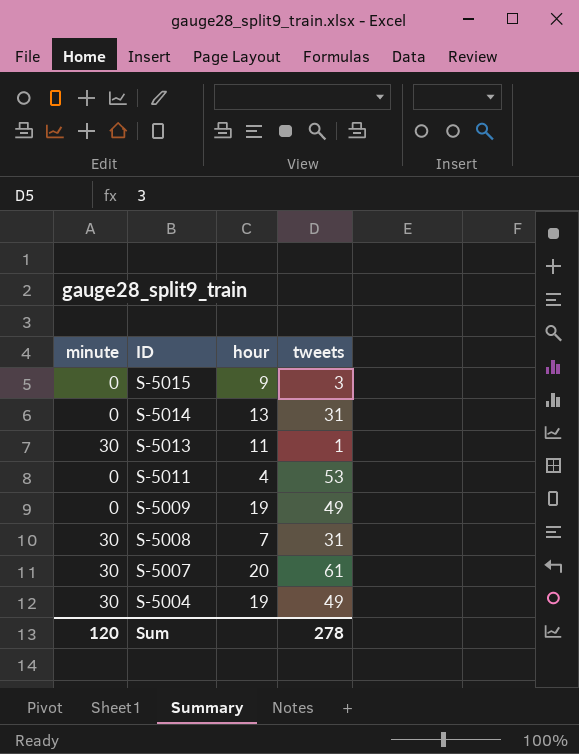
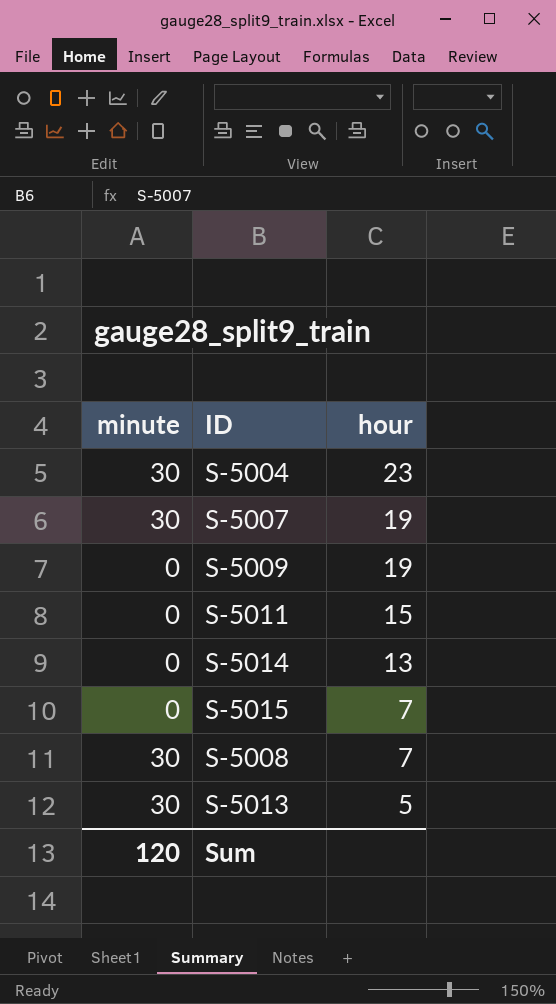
row order: ID descending -> hour descending
column tweets | position: 4 -> none
S-5004 | hour: 19 -> 23
S-5007 | hour: 20 -> 19
S-5011 | hour: 4 -> 15
S-5015 | hour: 9 -> 7
S-5013 | hour: 11 -> 5

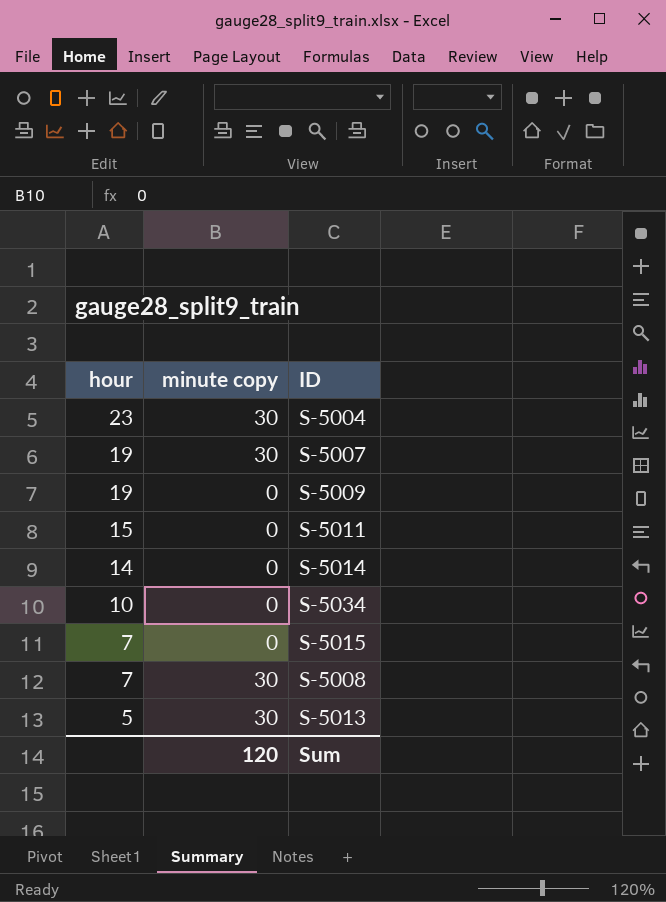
column hour | position: 3 -> 1
column name: minute -> minute copy
S-5014 | hour: 13 -> 14
row S-5034: none -> 10 | 0

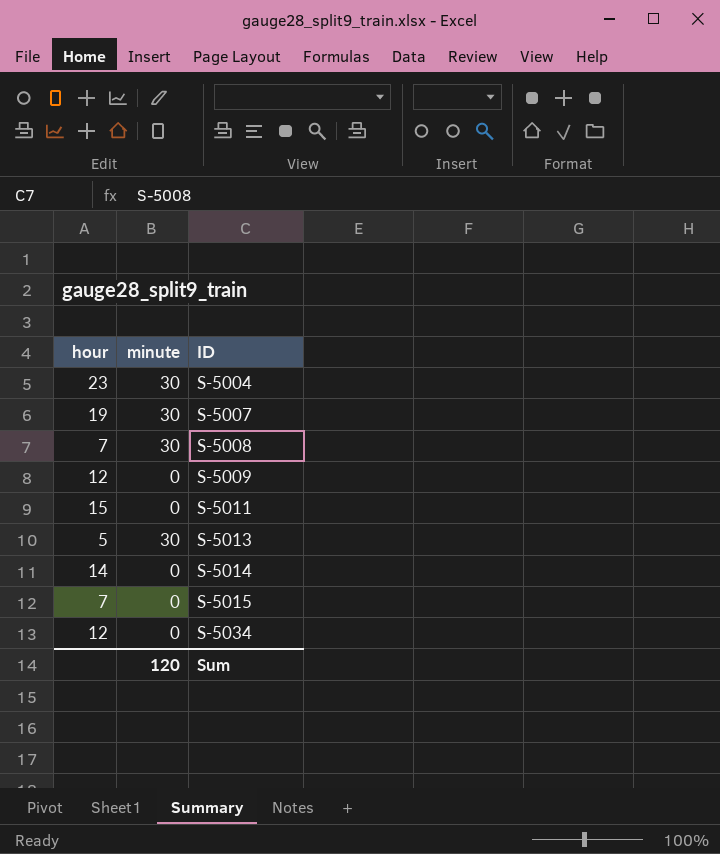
row order: hour descending -> ID ascending
column name: minute copy -> minute
S-5009 | hour: 19 -> 12
S-5034 | hour: 10 -> 12

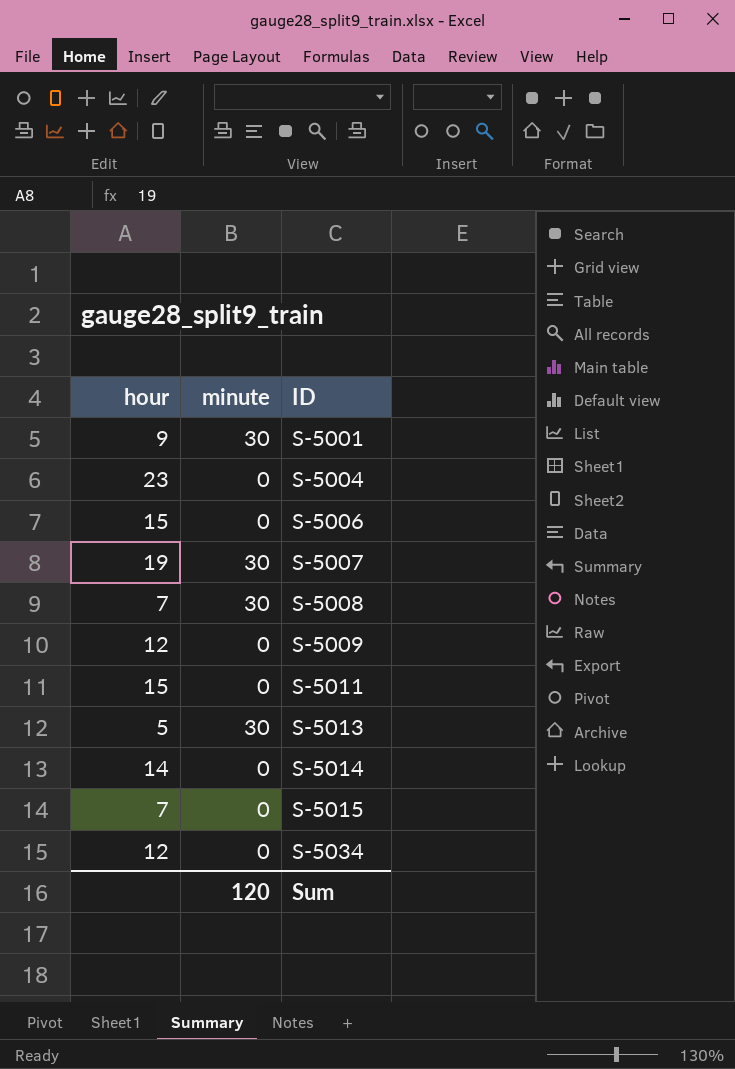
row S-5001: none -> 9 | 30
S-5004 | minute: 30 -> 0
row S-5006: none -> 15 | 0

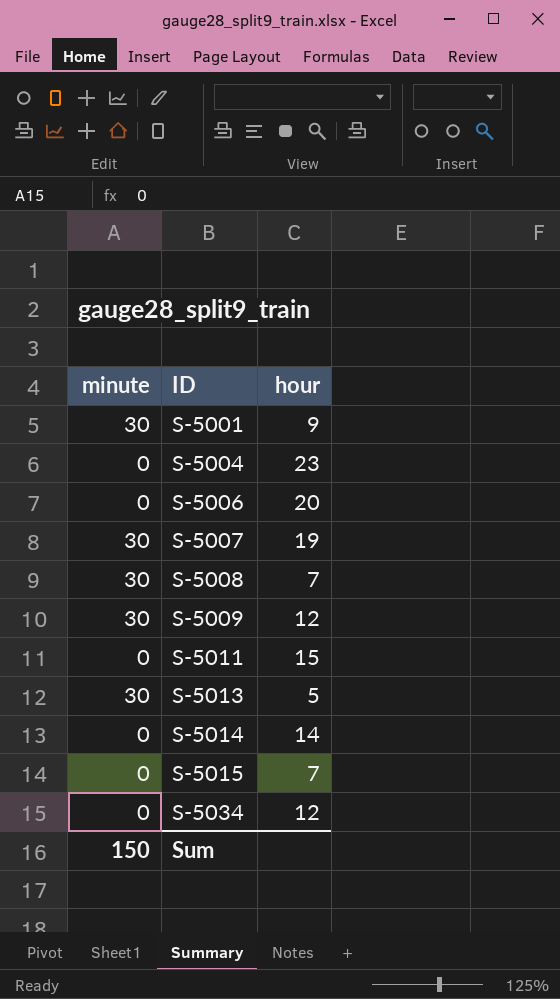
column hour | position: 1 -> 3
S-5006 | hour: 15 -> 20
S-5009 | minute: 0 -> 30
Sum | minute: 120 -> 150

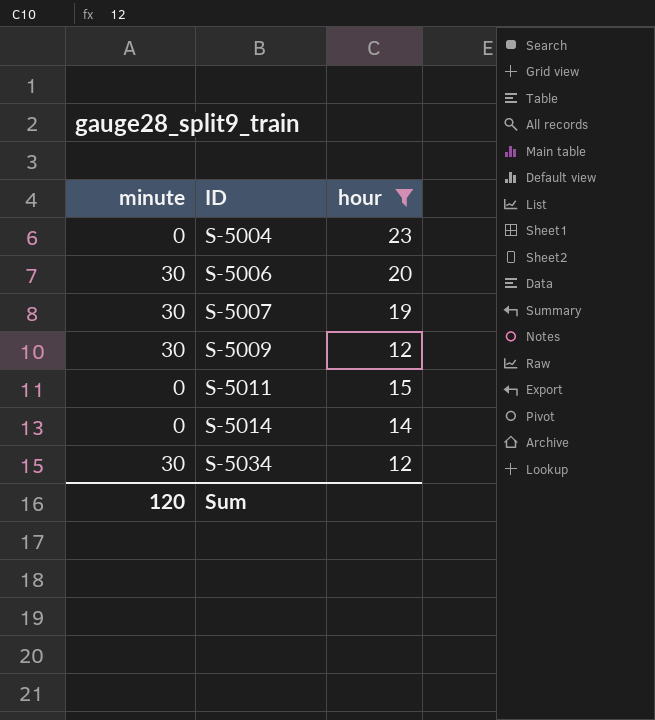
filter: none -> hour >= 12
S-5006 | minute: 0 -> 30
S-5034 | minute: 0 -> 30
Sum | minute: 150 -> 120

